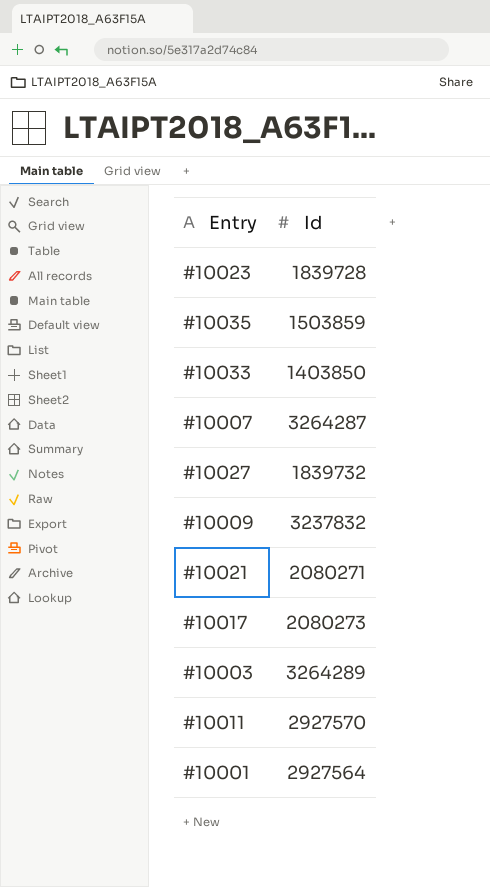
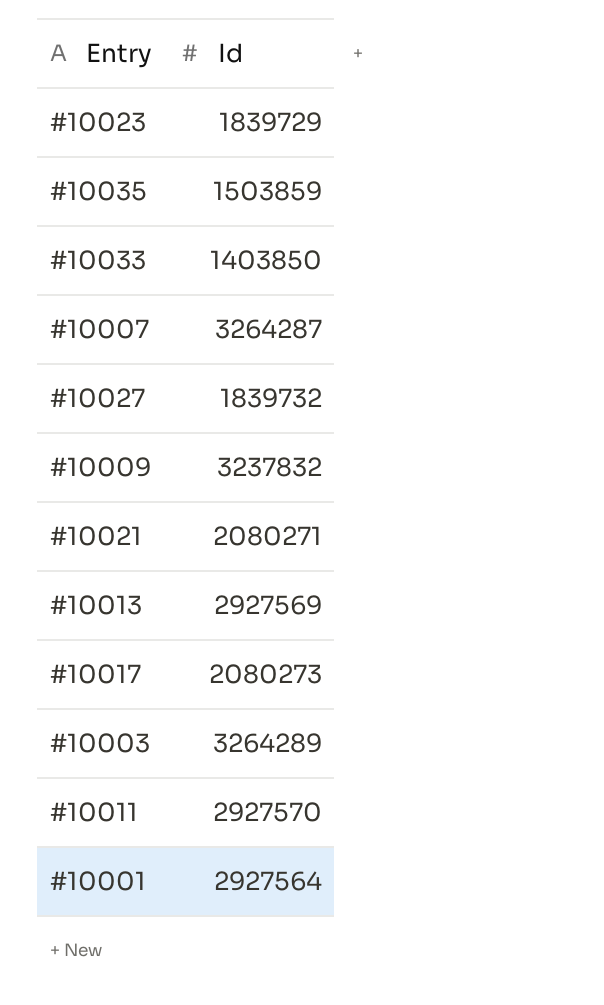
#10023 | Id: 1839728 -> 1839729
row #10013: none -> 2927569

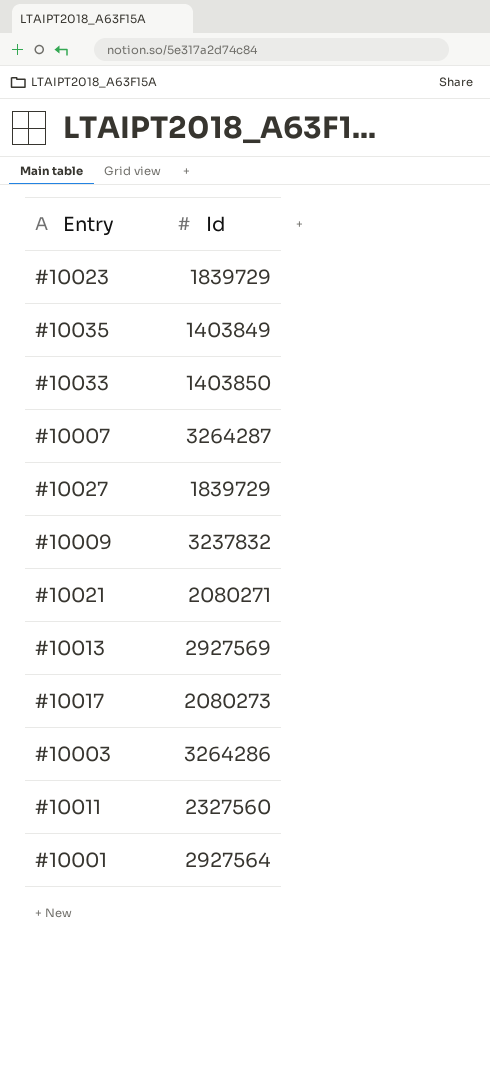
#10035 | Id: 1503859 -> 1403849
#10027 | Id: 1839732 -> 1839729
#10003 | Id: 3264289 -> 3264286
#10011 | Id: 2927570 -> 2327560

